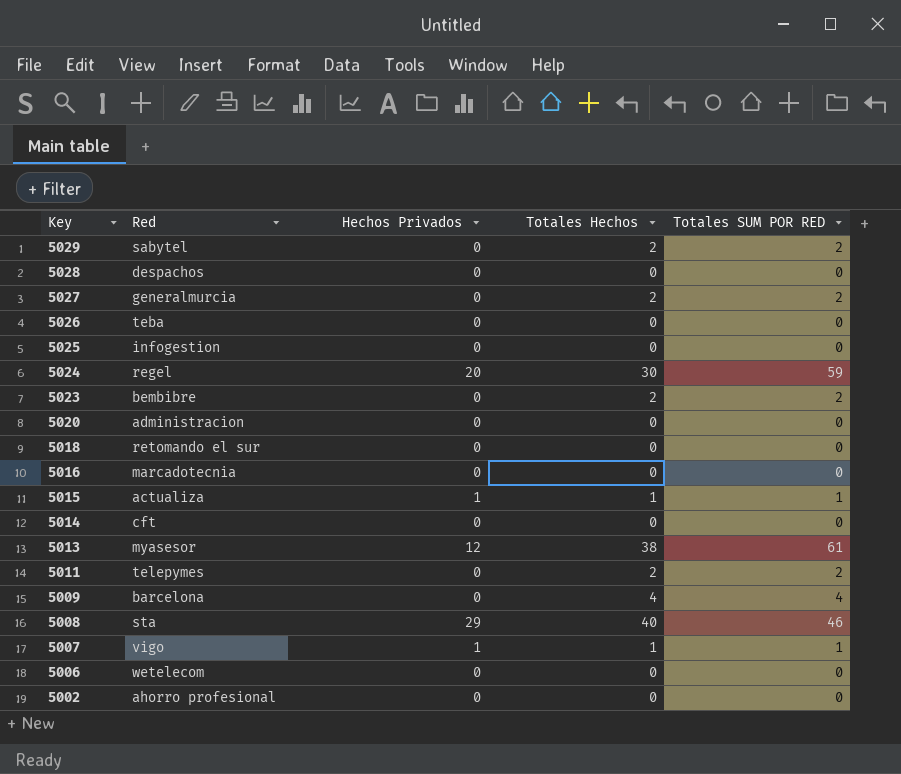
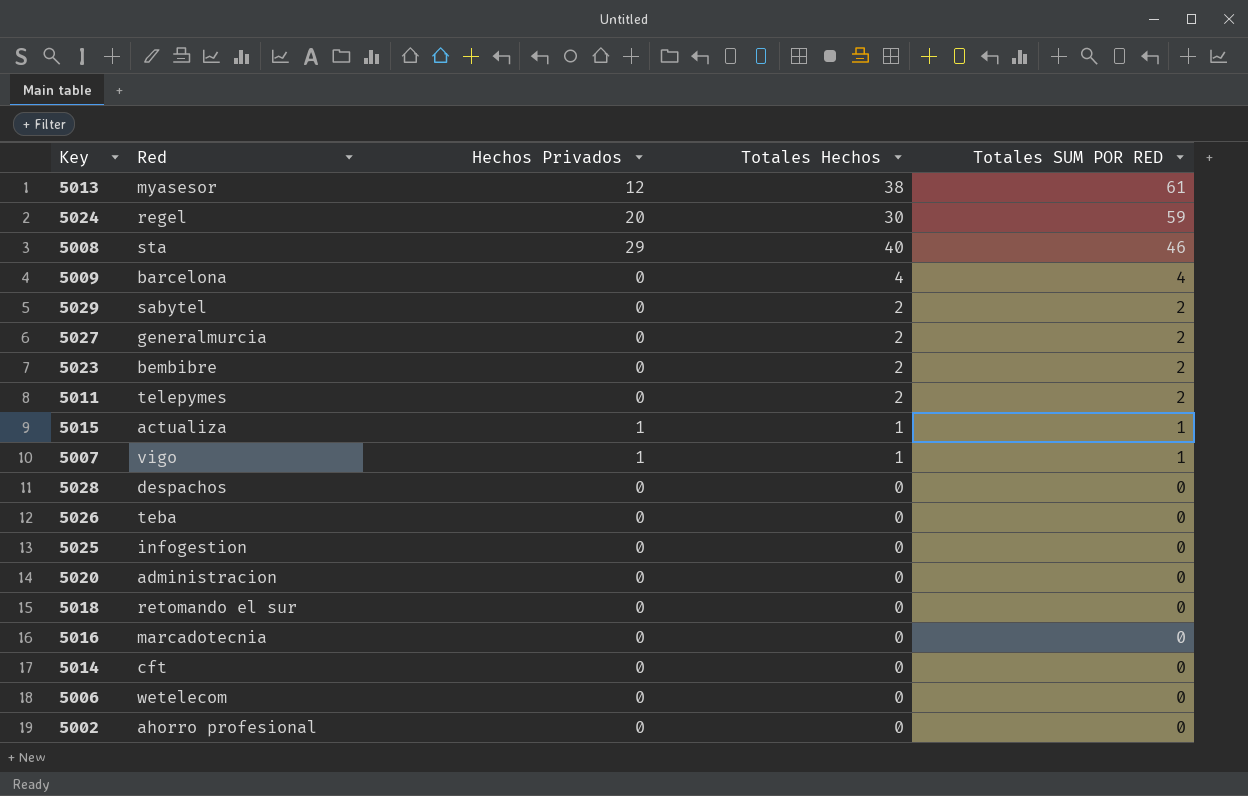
row order: Key descending -> Totales SUM POR RED descending

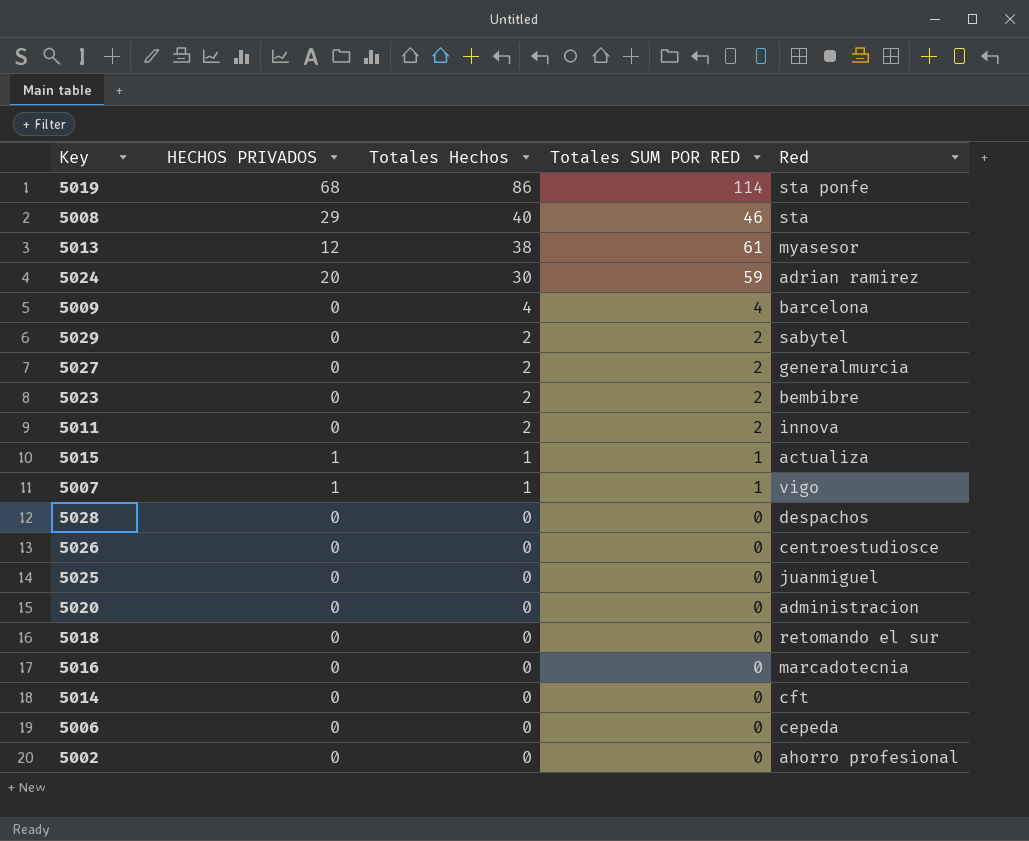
row order: Totales SUM POR RED descending -> Totales Hechos descending
column name: Hechos Privados -> HECHOS PRIVADOS
column Red | position: 2 -> 5
row 5019: none -> 68 | 86 | 114 | sta ponfe
5024 | Red: regel -> adrian ramirez
5011 | Red: telepymes -> innova
5026 | Red: teba -> centroestudiosce
5025 | Red: infogestion -> juanmiguel
5006 | Red: wetelecom -> cepeda

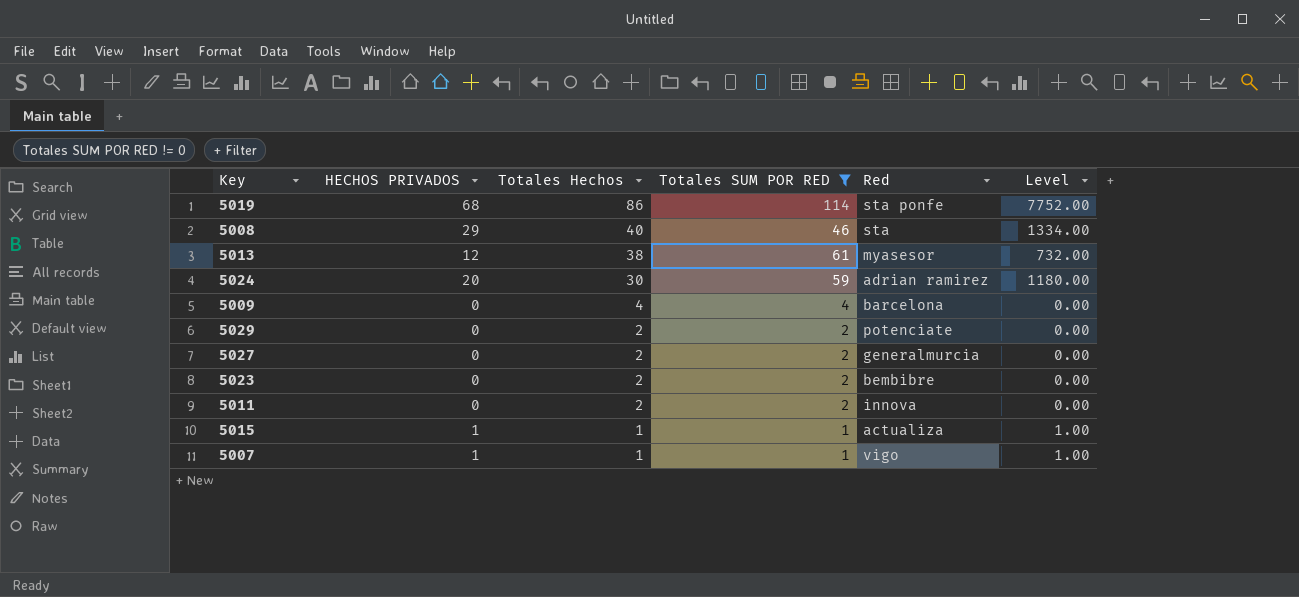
filter: none -> Totales SUM POR RED != 0
column Level | formula: none -> [HECHOS PRIVADOS] * [Totales SUM POR RED]
5029 | Red: sabytel -> potenciate

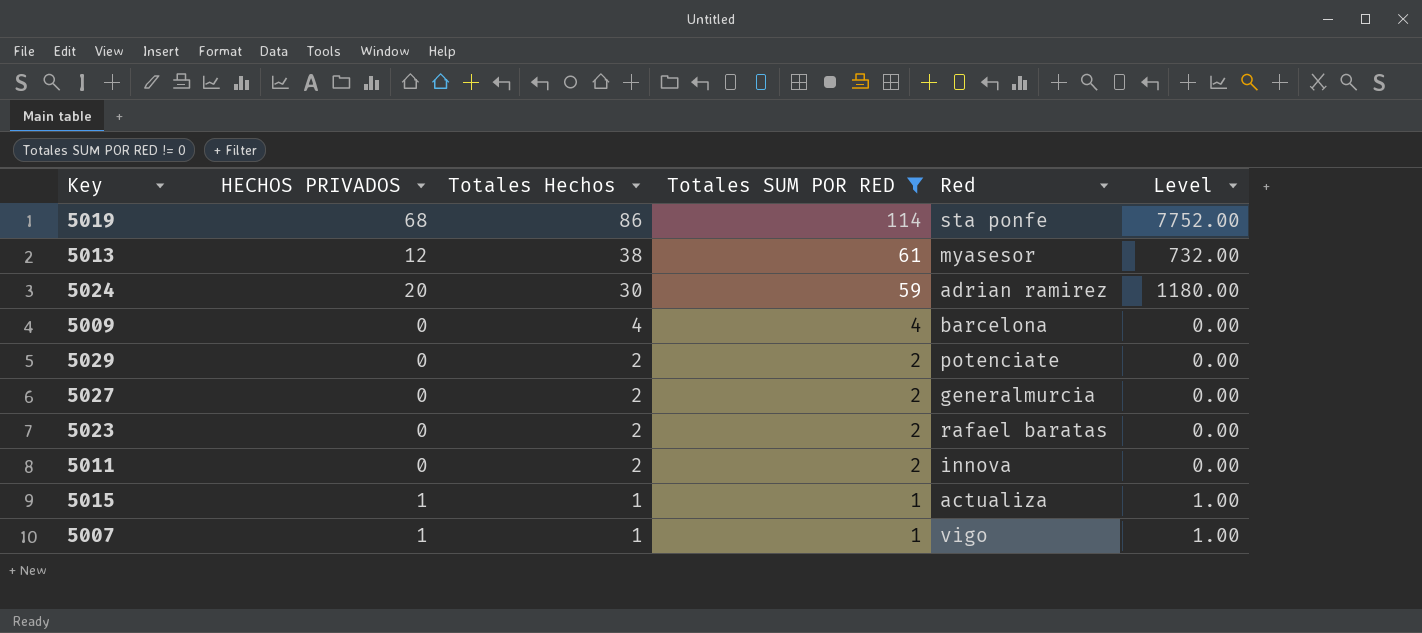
row 5008: 29 | 40 | 46 | sta | 1334.00 -> none
5023 | Red: bembibre -> rafael baratas

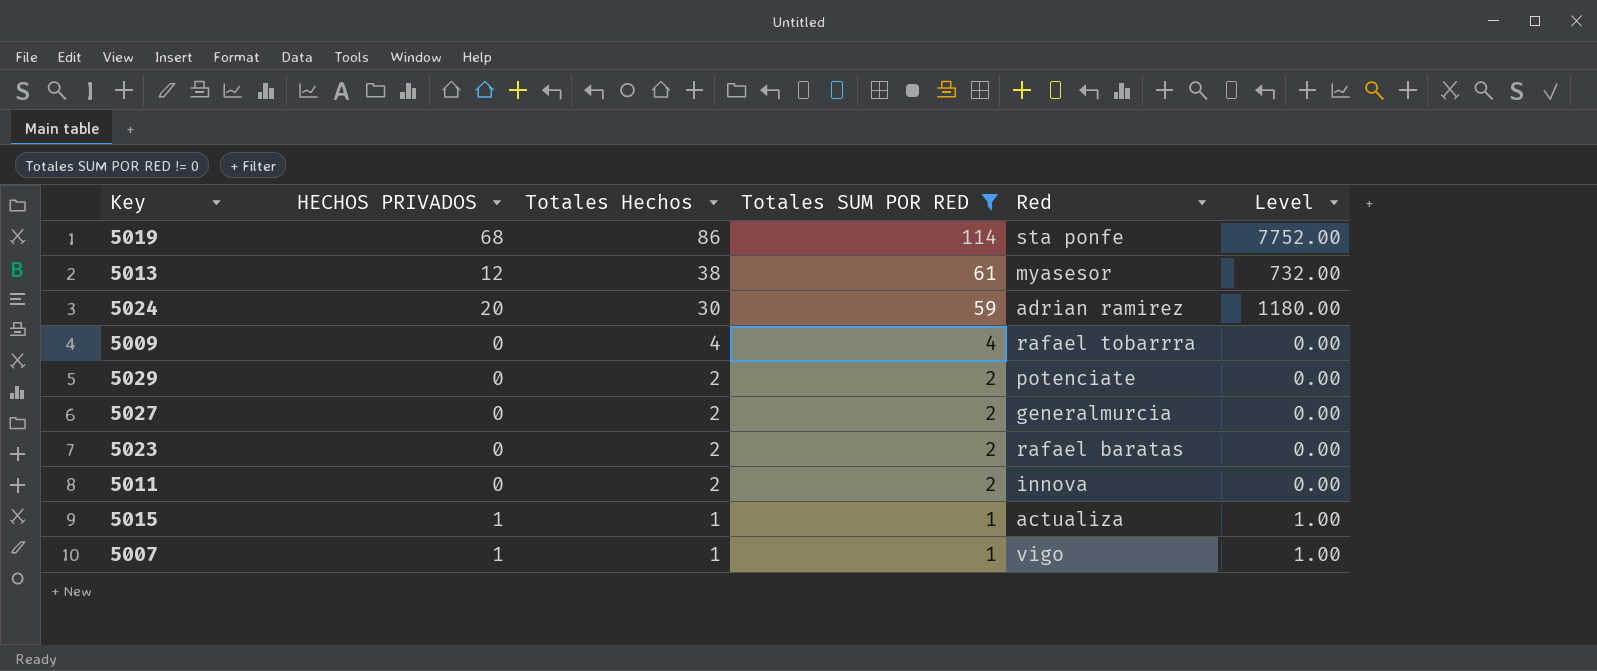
5009 | Red: barcelona -> rafael tobarrra

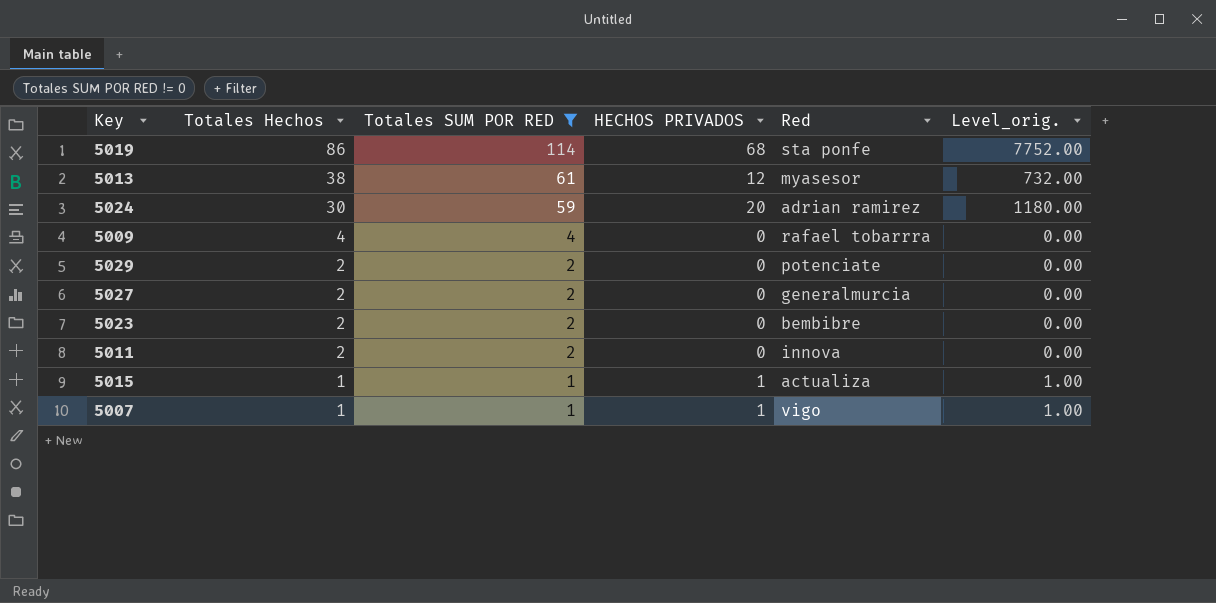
column HECHOS PRIVADOS | position: 2 -> 4
column name: Level -> Level_orig.
5023 | Red: rafael baratas -> bembibre

